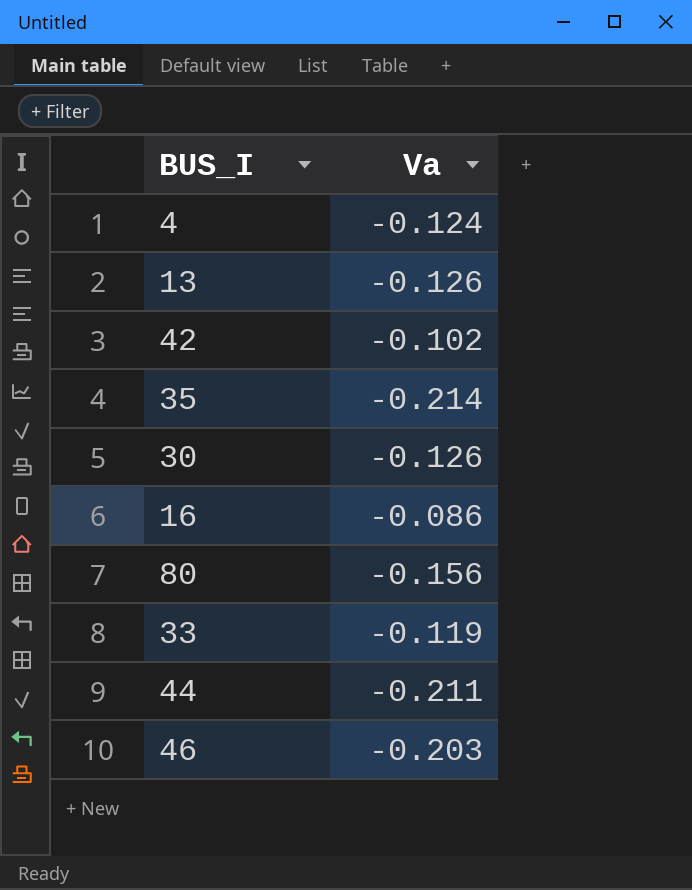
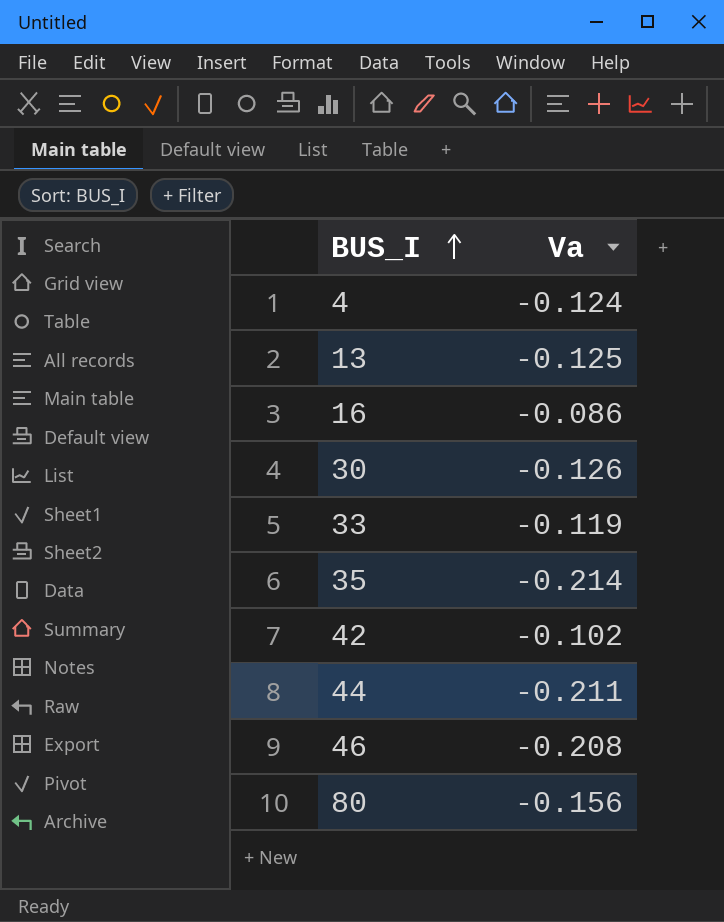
row order: none -> BUS_I ascending
13 | Va: -0.126 -> -0.125
46 | Va: -0.203 -> -0.208

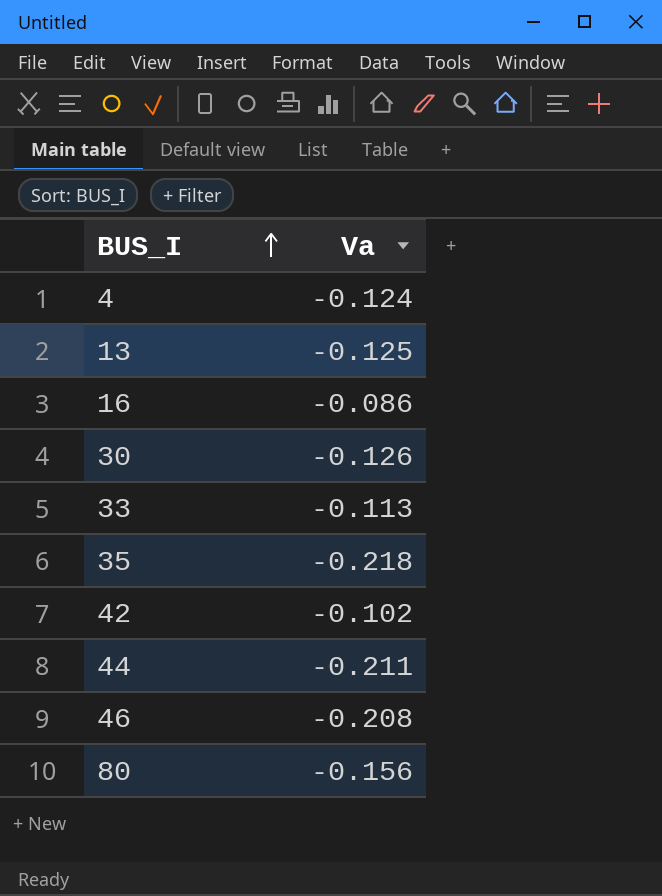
33 | Va: -0.119 -> -0.113
35 | Va: -0.214 -> -0.218

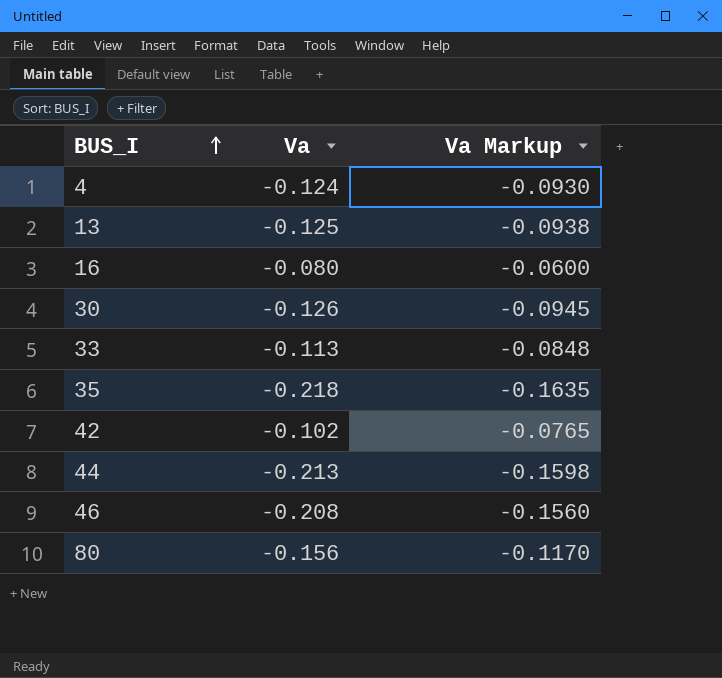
column Va Markup | formula: none -> [Va] * 0.75
16 | Va: -0.086 -> -0.080
44 | Va: -0.211 -> -0.213

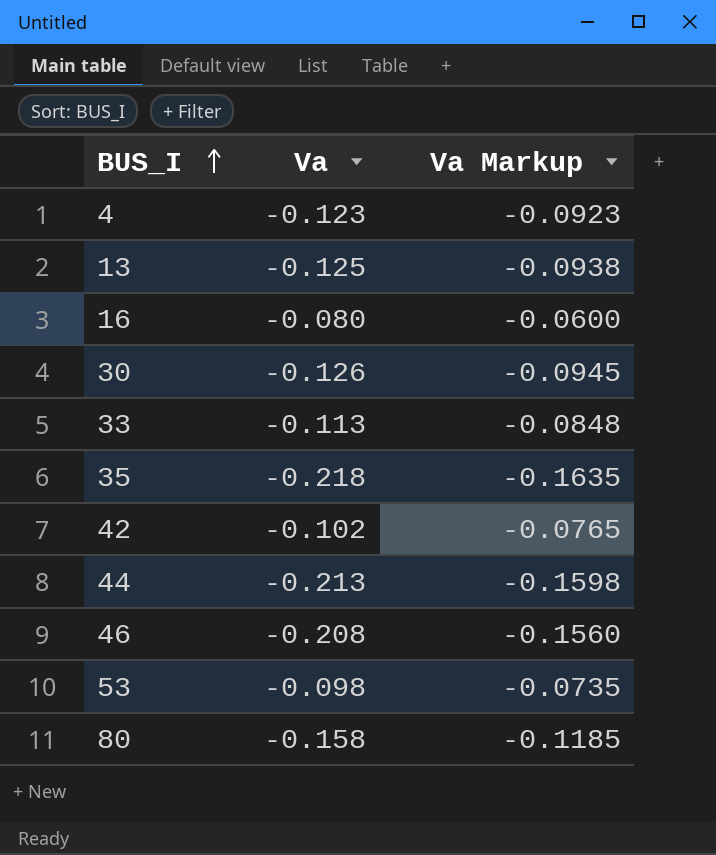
4 | Va: -0.124 -> -0.123
4 | Va Markup: -0.0930 -> -0.0923
row 53: none -> -0.098 | -0.0735
80 | Va: -0.156 -> -0.158
80 | Va Markup: -0.1170 -> -0.1185

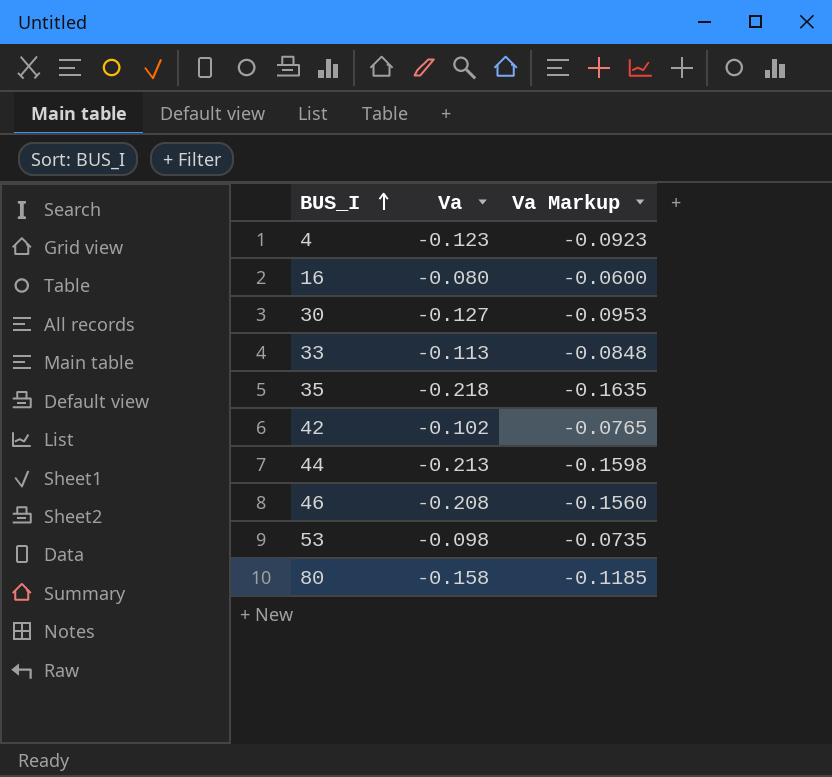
row 13: -0.125 | -0.0938 -> none
30 | Va: -0.126 -> -0.127
30 | Va Markup: -0.0945 -> -0.0953

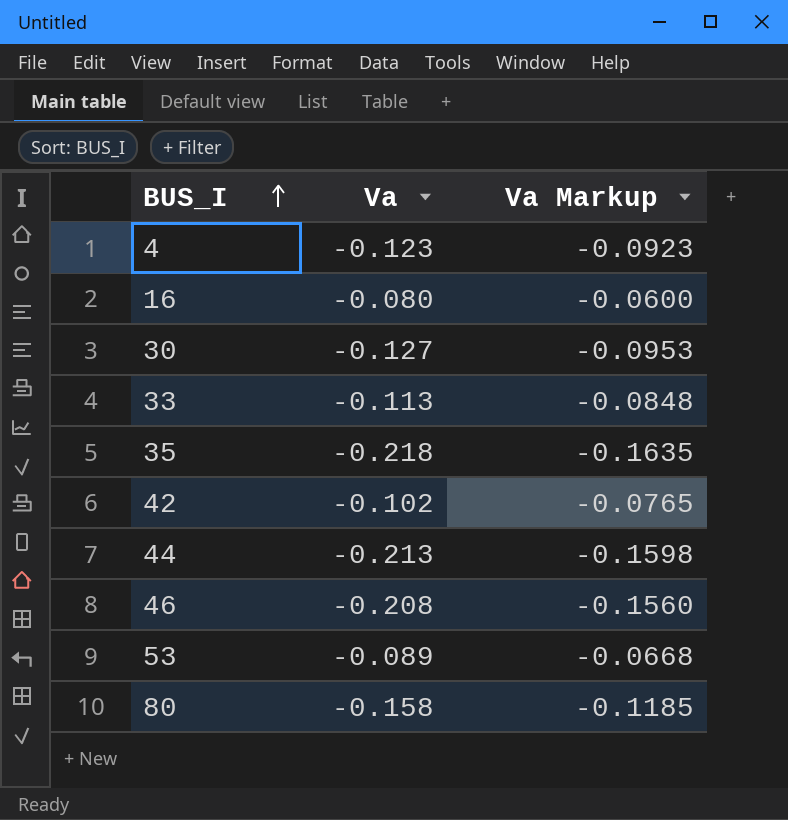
53 | Va: -0.098 -> -0.089
53 | Va Markup: -0.0735 -> -0.0668

